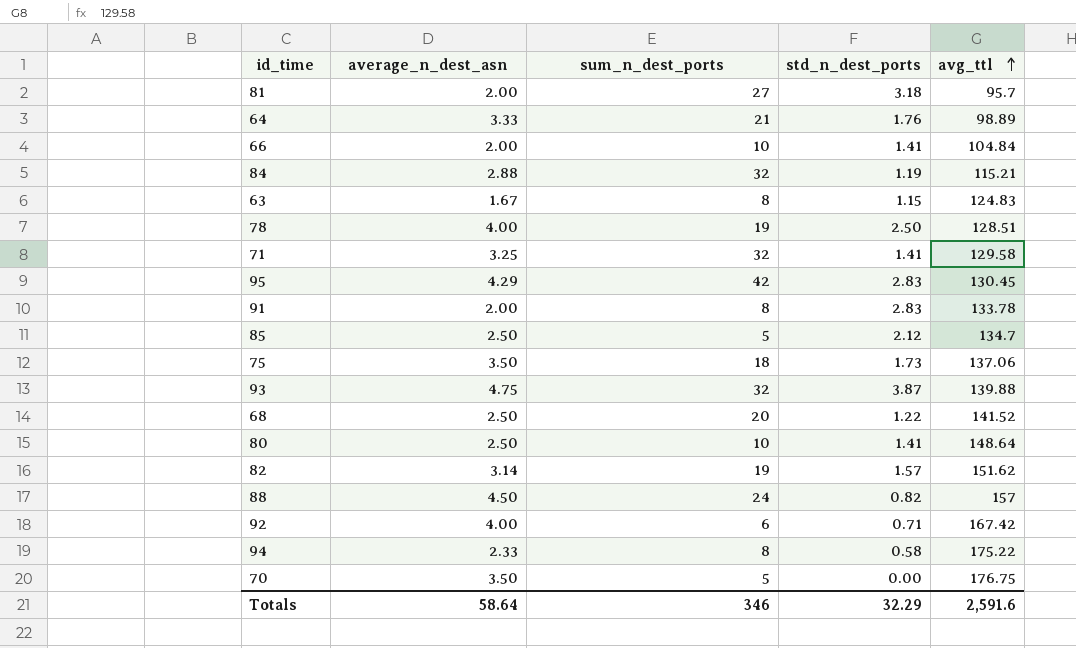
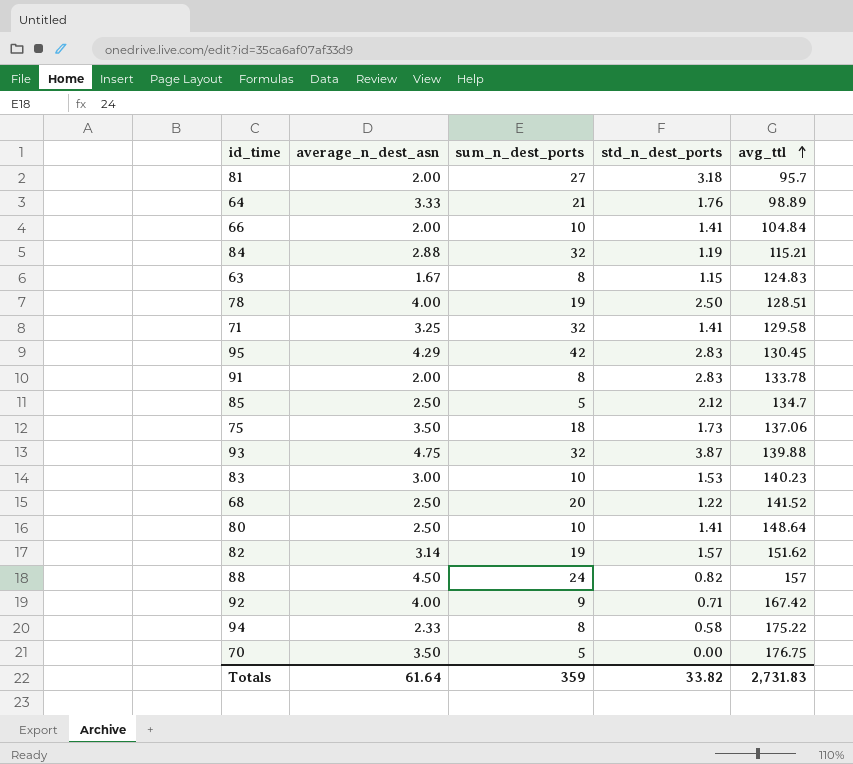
row 83: none -> 3.00 | 10 | 1.53 | 140.23
92 | sum_n_dest_ports: 6 -> 9
Totals | average_n_dest_asn: 58.64 -> 61.64
Totals | sum_n_dest_ports: 346 -> 359
Totals | std_n_dest_ports: 32.29 -> 33.82
Totals | avg_ttl: 2,591.6 -> 2,731.83

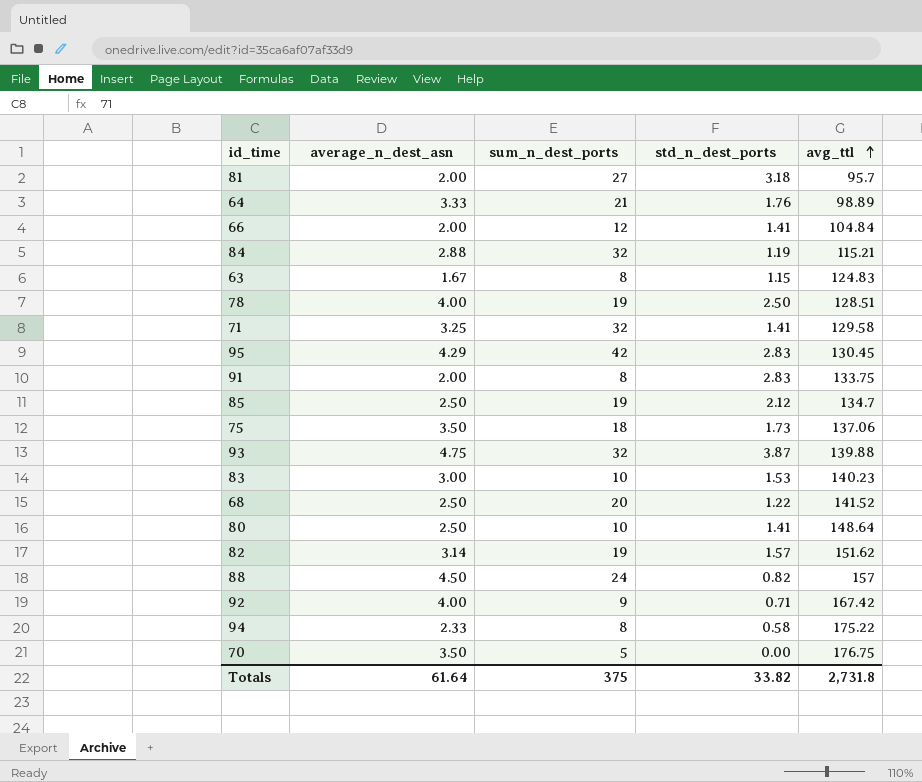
66 | sum_n_dest_ports: 10 -> 12
91 | avg_ttl: 133.78 -> 133.75
85 | sum_n_dest_ports: 5 -> 19
Totals | sum_n_dest_ports: 359 -> 375
Totals | avg_ttl: 2,731.83 -> 2,731.8

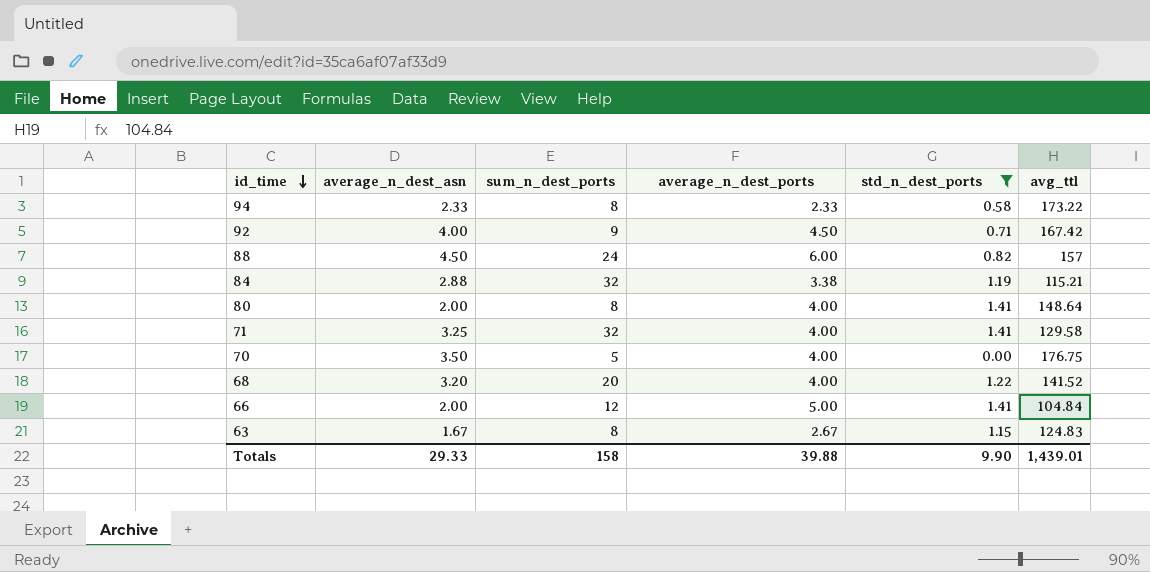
filter: none -> std_n_dest_ports <= 1.41
row order: avg_ttl ascending -> id_time descending
column average_n_dest_ports | position: none -> 4
94 | avg_ttl: 175.22 -> 173.22
80 | average_n_dest_asn: 2.50 -> 2.00
80 | sum_n_dest_ports: 10 -> 8
68 | average_n_dest_asn: 2.50 -> 3.20
Totals | average_n_dest_asn: 61.64 -> 29.33
Totals | sum_n_dest_ports: 375 -> 158
Totals | std_n_dest_ports: 33.82 -> 9.90
Totals | avg_ttl: 2,731.8 -> 1,439.01

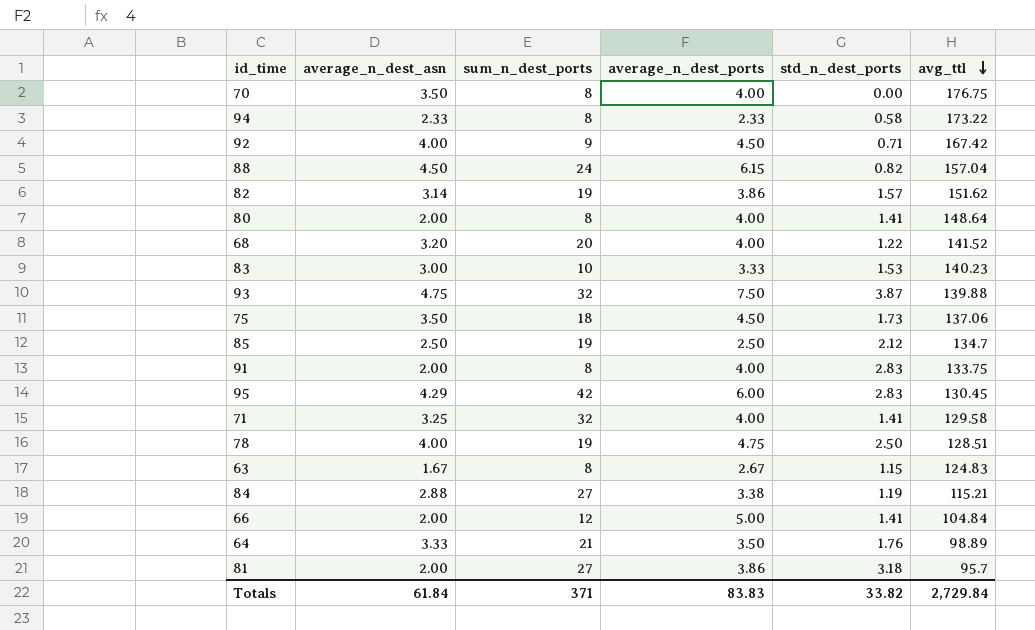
filter: std_n_dest_ports <= 1.41 -> none
row order: id_time descending -> avg_ttl descending
70 | sum_n_dest_ports: 5 -> 8
88 | average_n_dest_ports: 6.00 -> 6.15
88 | avg_ttl: 157 -> 157.04
84 | sum_n_dest_ports: 32 -> 27
Totals | average_n_dest_asn: 29.33 -> 61.84
Totals | sum_n_dest_ports: 158 -> 371
Totals | average_n_dest_ports: 39.88 -> 83.83
Totals | std_n_dest_ports: 9.90 -> 33.82
Totals | avg_ttl: 1,439.01 -> 2,729.84

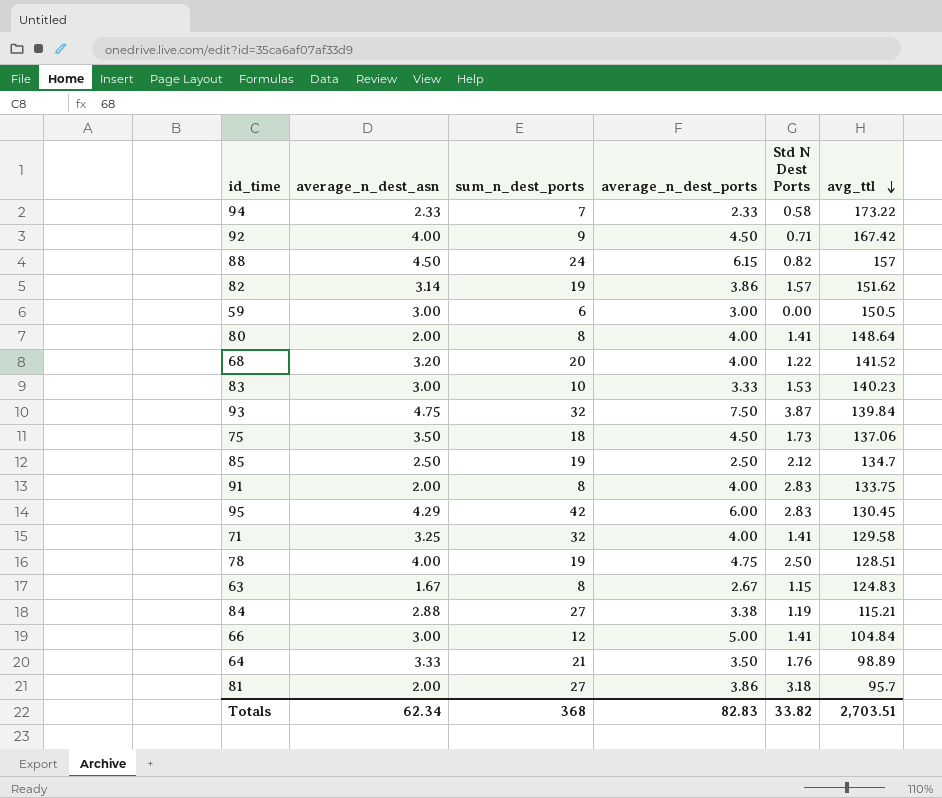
column name: std_n_dest_ports -> Std N Dest Ports
row 70: 3.50 | 8 | 4.00 | 0.00 | 176.75 -> none
94 | sum_n_dest_ports: 8 -> 7
88 | avg_ttl: 157.04 -> 157
row 59: none -> 3.00 | 6 | 3.00 | 0.00 | 150.5
93 | avg_ttl: 139.88 -> 139.84
66 | average_n_dest_asn: 2.00 -> 3.00
Totals | average_n_dest_asn: 61.84 -> 62.34
Totals | sum_n_dest_ports: 371 -> 368
Totals | average_n_dest_ports: 83.83 -> 82.83
Totals | avg_ttl: 2,729.84 -> 2,703.51

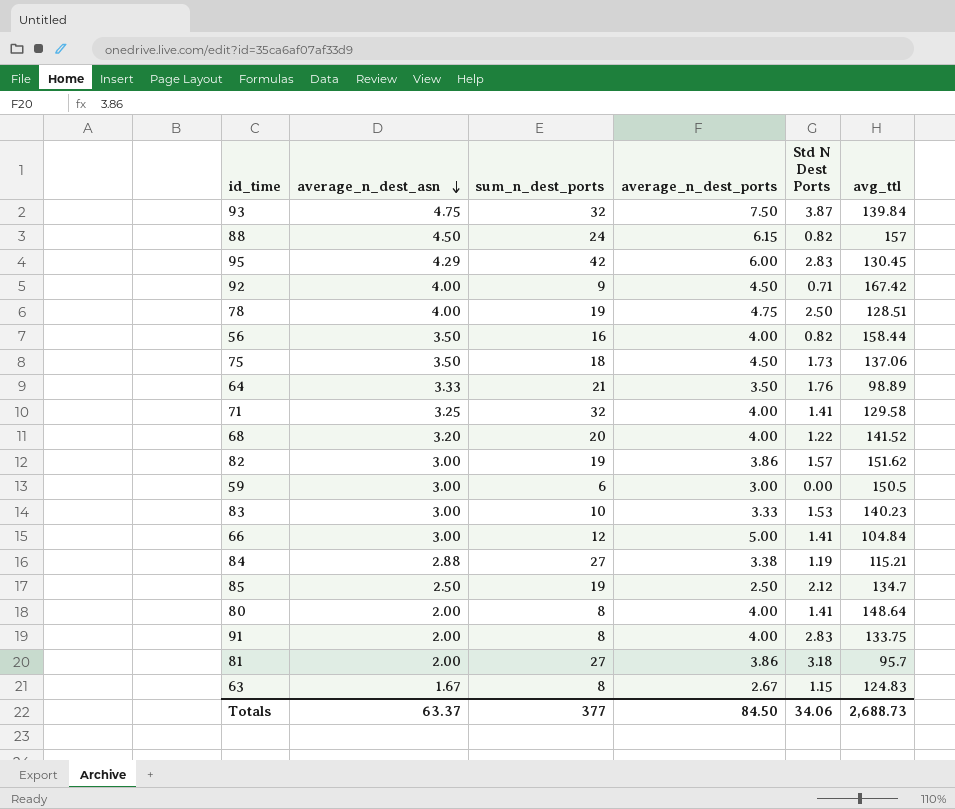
row order: avg_ttl descending -> average_n_dest_asn descending
row 94: 2.33 | 7 | 2.33 | 0.58 | 173.22 -> none
row 56: none -> 3.50 | 16 | 4.00 | 0.82 | 158.44
82 | average_n_dest_asn: 3.14 -> 3.00
Totals | average_n_dest_asn: 62.34 -> 63.37
Totals | sum_n_dest_ports: 368 -> 377
Totals | average_n_dest_ports: 82.83 -> 84.50
Totals | Std N Dest Ports: 33.82 -> 34.06
Totals | avg_ttl: 2,703.51 -> 2,688.73

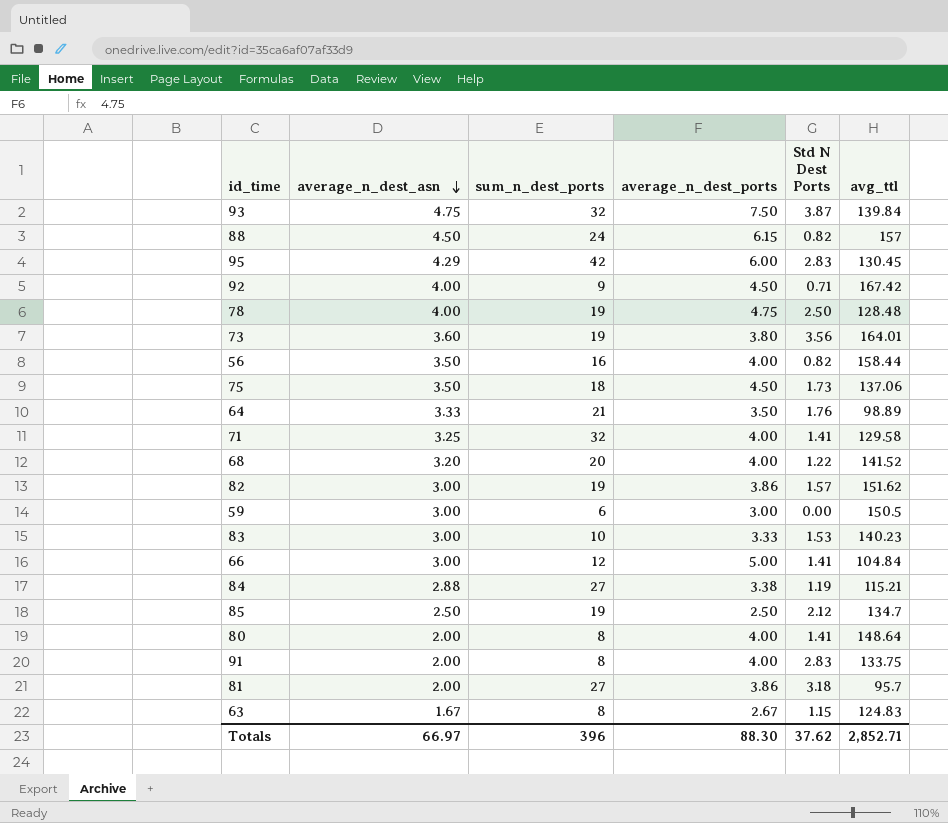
78 | avg_ttl: 128.51 -> 128.48
row 73: none -> 3.60 | 19 | 3.80 | 3.56 | 164.01
Totals | average_n_dest_asn: 63.37 -> 66.97
Totals | sum_n_dest_ports: 377 -> 396
Totals | average_n_dest_ports: 84.50 -> 88.30
Totals | Std N Dest Ports: 34.06 -> 37.62
Totals | avg_ttl: 2,688.73 -> 2,852.71

